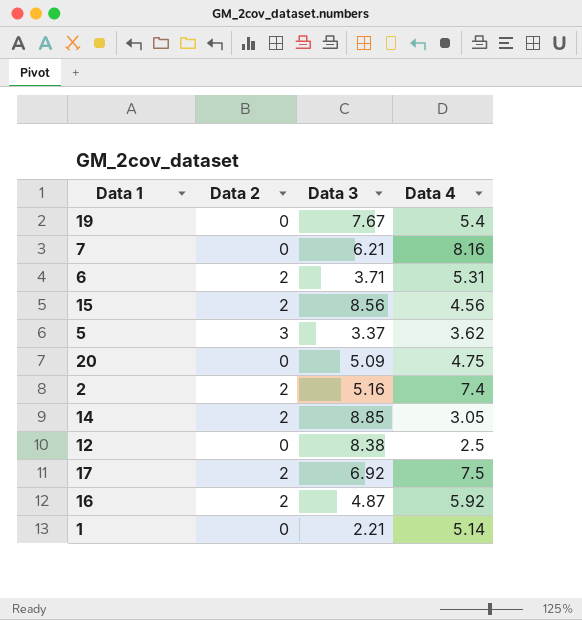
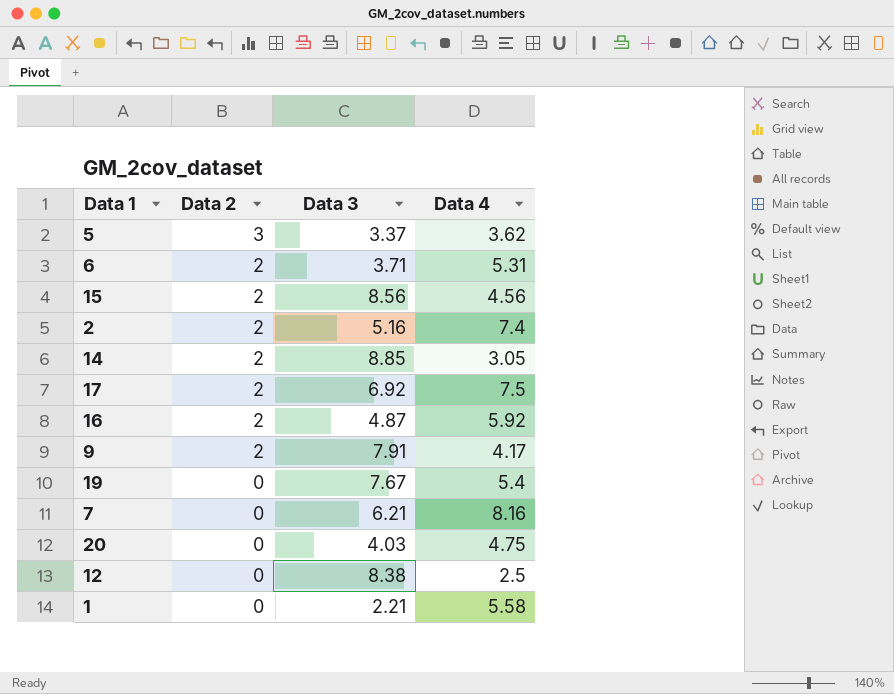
row order: none -> Data 2 descending
row 9: none -> 2 | 7.91 | 4.17
20 | Data 3: 5.09 -> 4.03
1 | Data 4: 5.14 -> 5.58

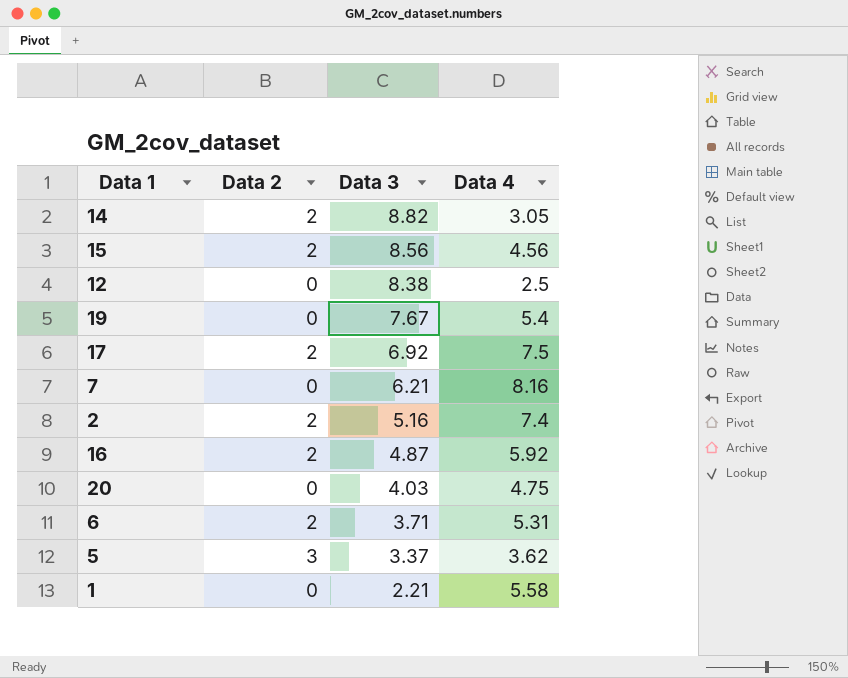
row order: Data 2 descending -> Data 3 descending
row 9: 2 | 7.91 | 4.17 -> none
14 | Data 3: 8.85 -> 8.82

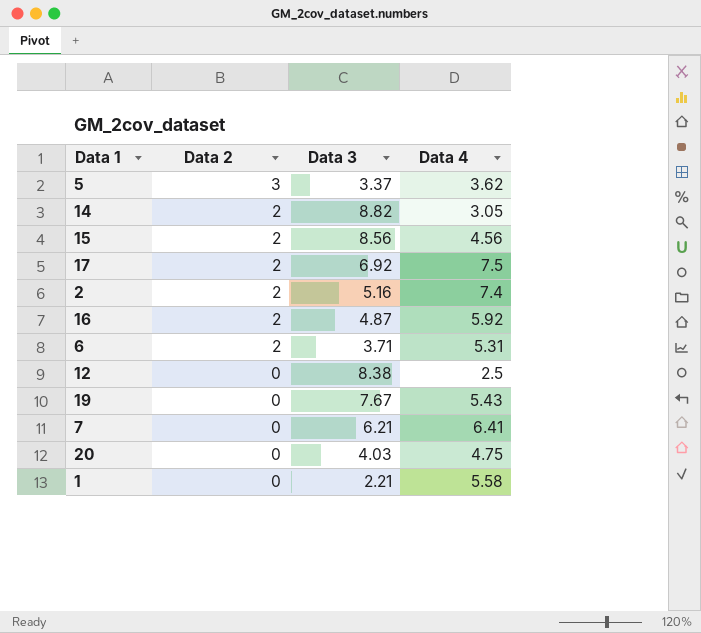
row order: Data 3 descending -> Data 2 descending
19 | Data 4: 5.4 -> 5.43
7 | Data 4: 8.16 -> 6.41

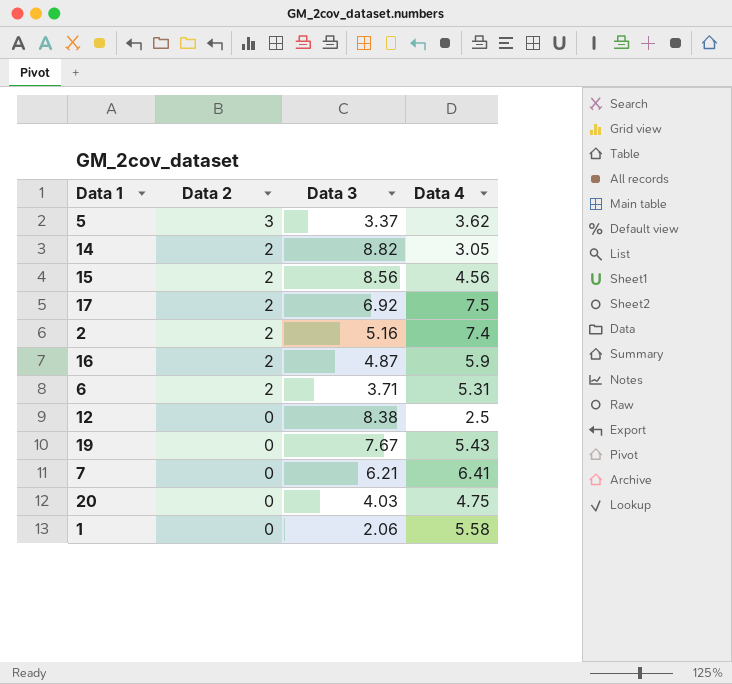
16 | Data 4: 5.92 -> 5.9
1 | Data 3: 2.21 -> 2.06

